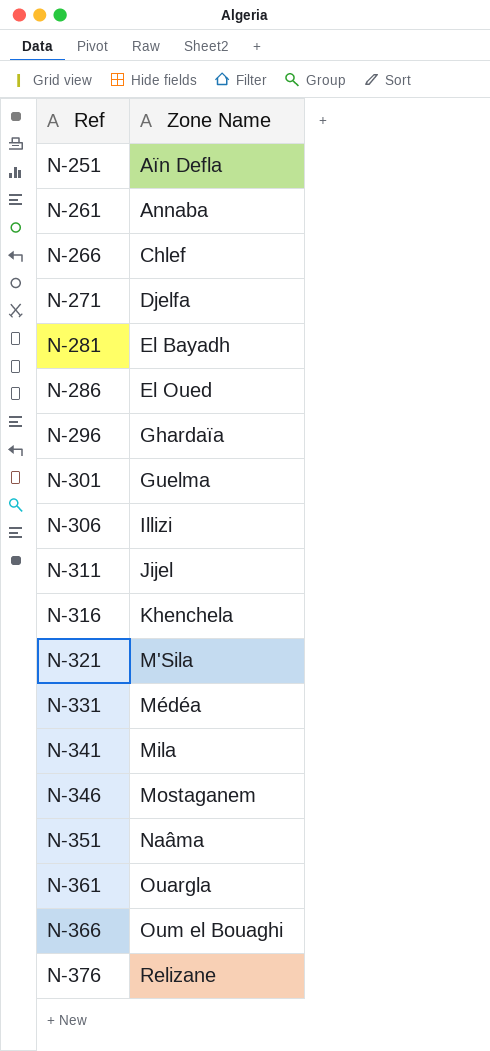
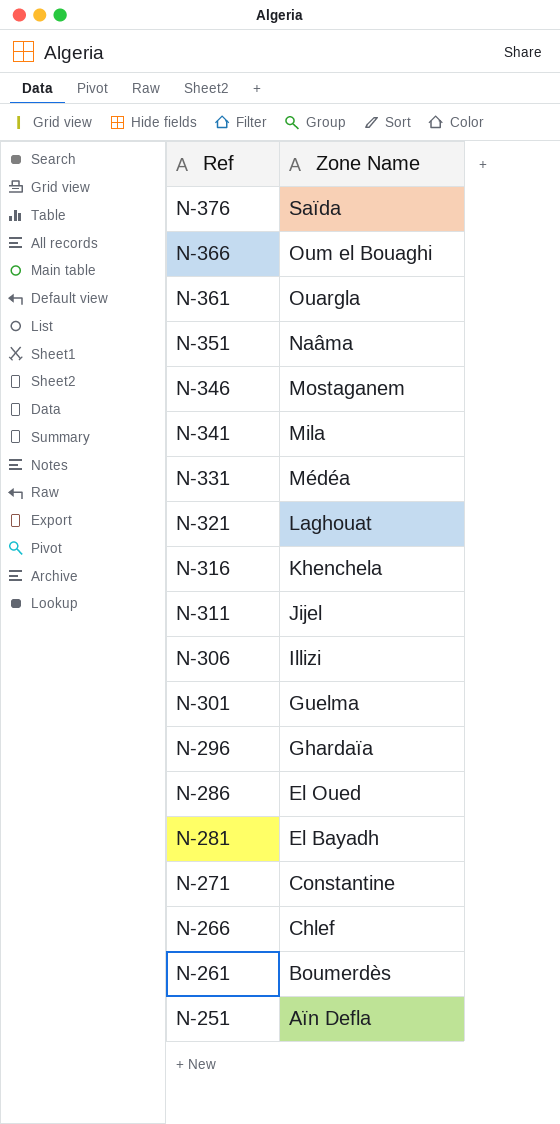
row order: Ref ascending -> Ref descending
N-376 | Zone Name: Relizane -> Saïda
N-321 | Zone Name: M'Sila -> Laghouat
N-271 | Zone Name: Djelfa -> Constantine
N-261 | Zone Name: Annaba -> Boumerdès

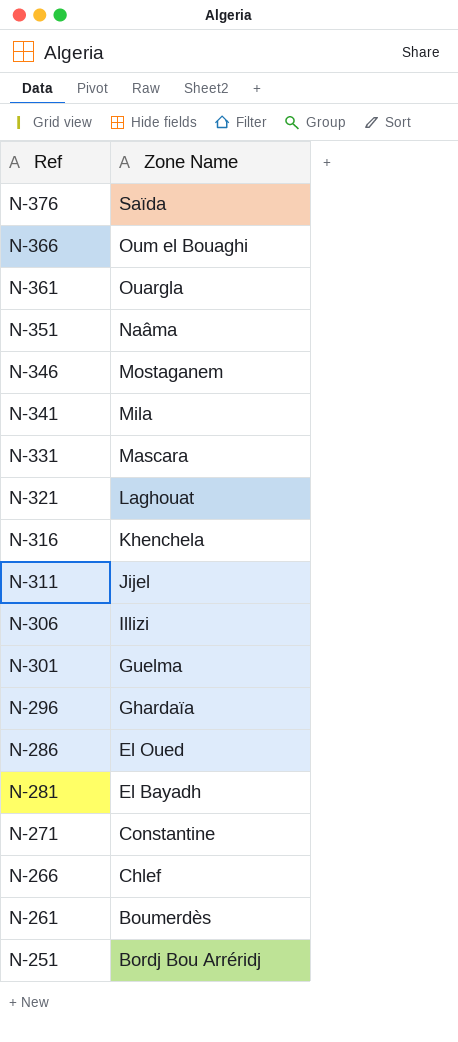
N-331 | Zone Name: Médéa -> Mascara
N-251 | Zone Name: Aïn Defla -> Bordj Bou Arréridj

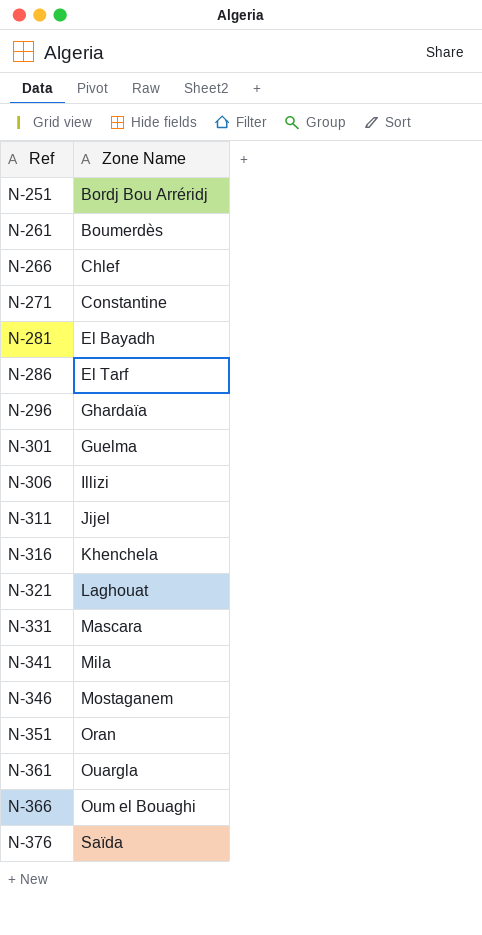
row order: Ref descending -> Ref ascending
N-286 | Zone Name: El Oued -> El Tarf
N-351 | Zone Name: Naâma -> Oran

